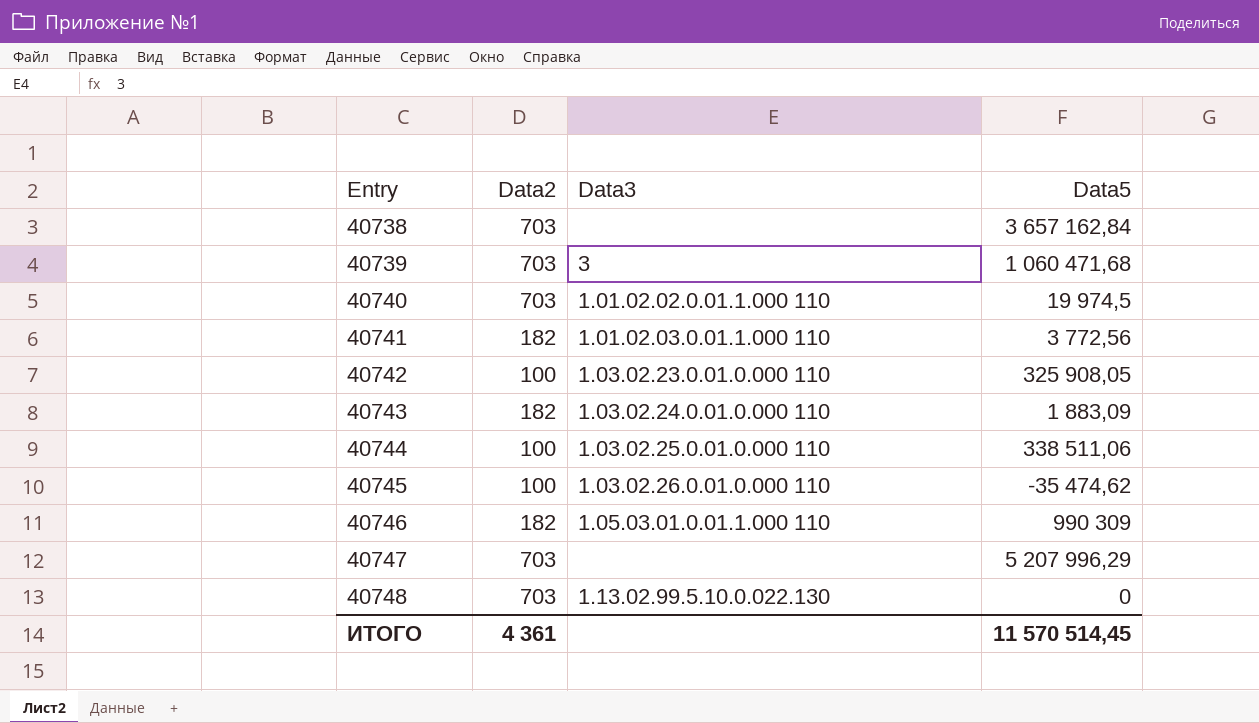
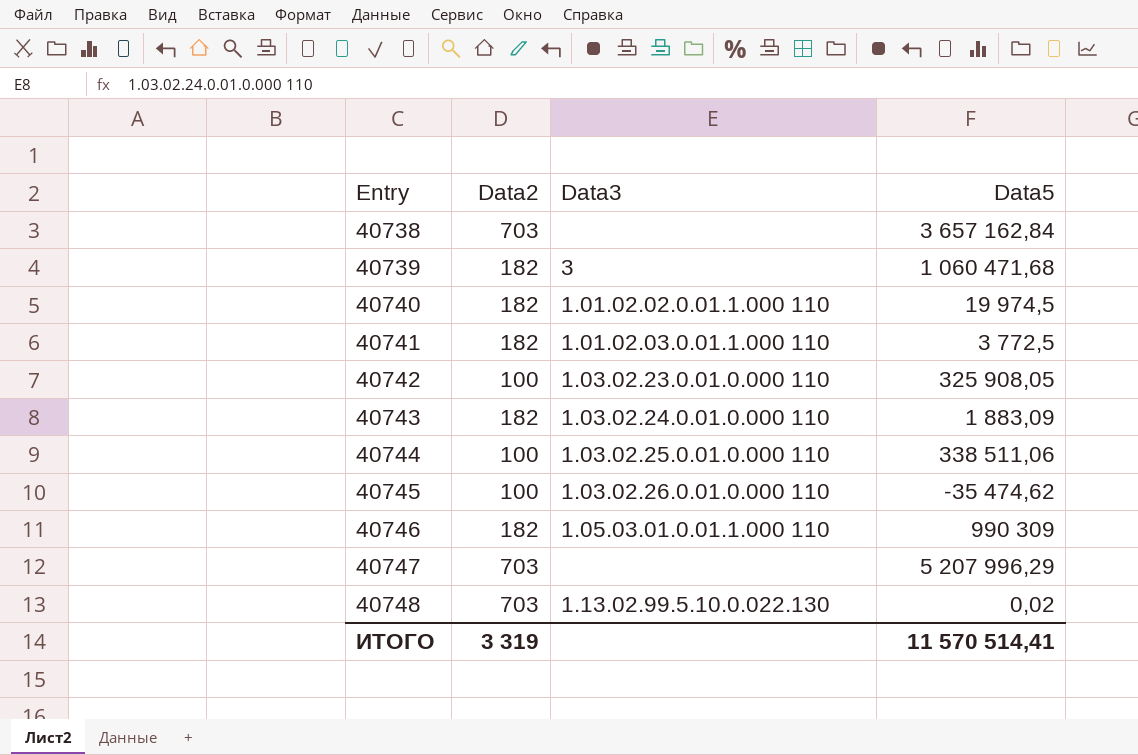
40739 | Data2: 703 -> 182
40740 | Data2: 703 -> 182
40741 | Data5: 3 772,56 -> 3 772,5
40748 | Data5: 0 -> 0,02
ИТОГО | Data2: 4 361 -> 3 319
ИТОГО | Data5: 11 570 514,45 -> 11 570 514,41

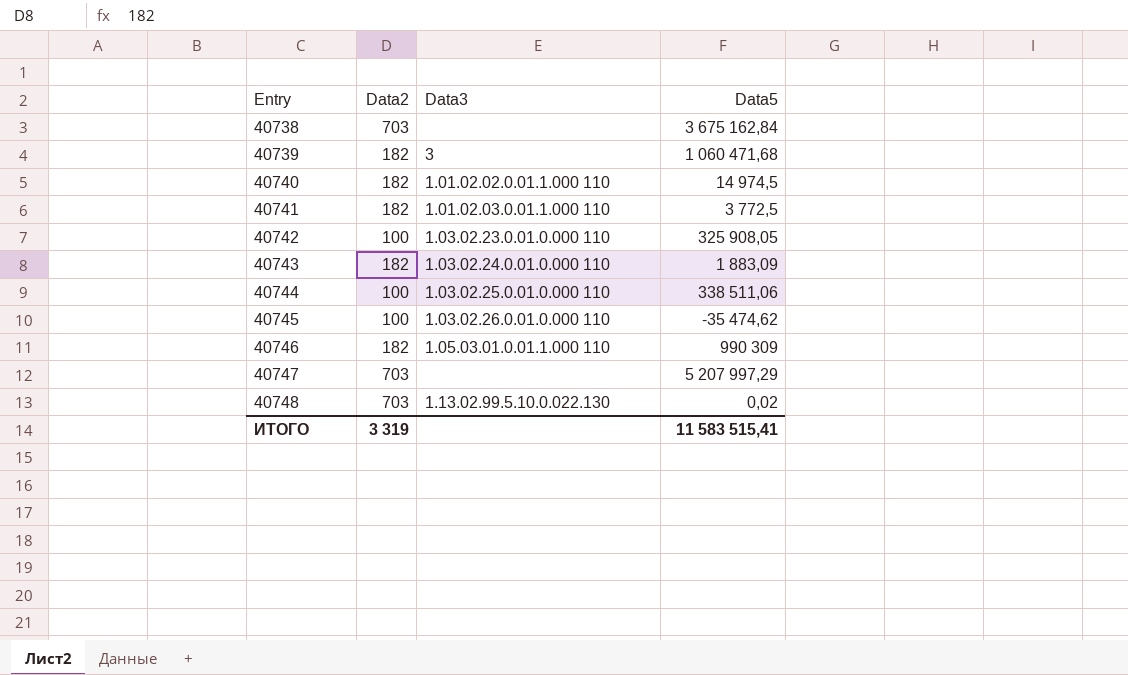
40738 | Data5: 3 657 162,84 -> 3 675 162,84
40740 | Data5: 19 974,5 -> 14 974,5
40747 | Data5: 5 207 996,29 -> 5 207 997,29
ИТОГО | Data5: 11 570 514,41 -> 11 583 515,41

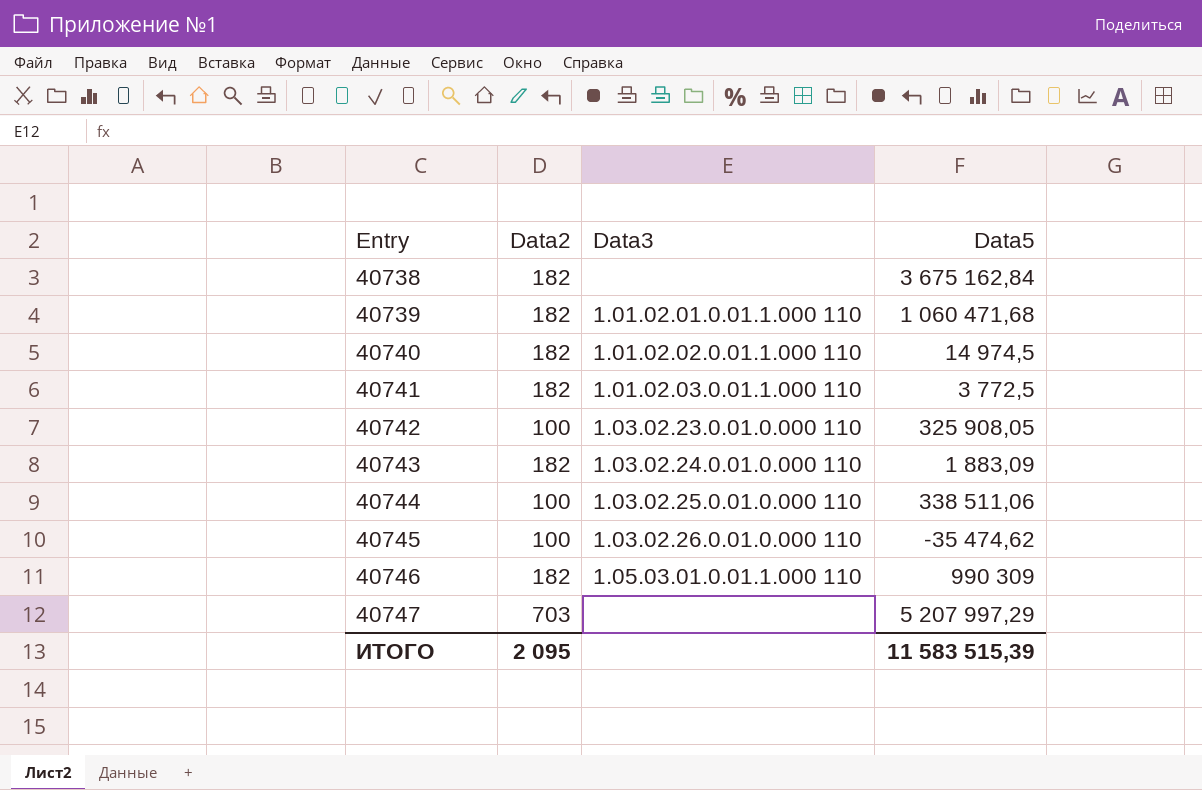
row 40748: 703 | 1.13.02.99.5.10.0.022.130 | 0,02 -> none
40738 | Data2: 703 -> 182
40739 | Data3: 3 -> 1.01.02.01.0.01.1.000 110
ИТОГО | Data2: 3 319 -> 2 095
ИТОГО | Data5: 11 583 515,41 -> 11 583 515,39

